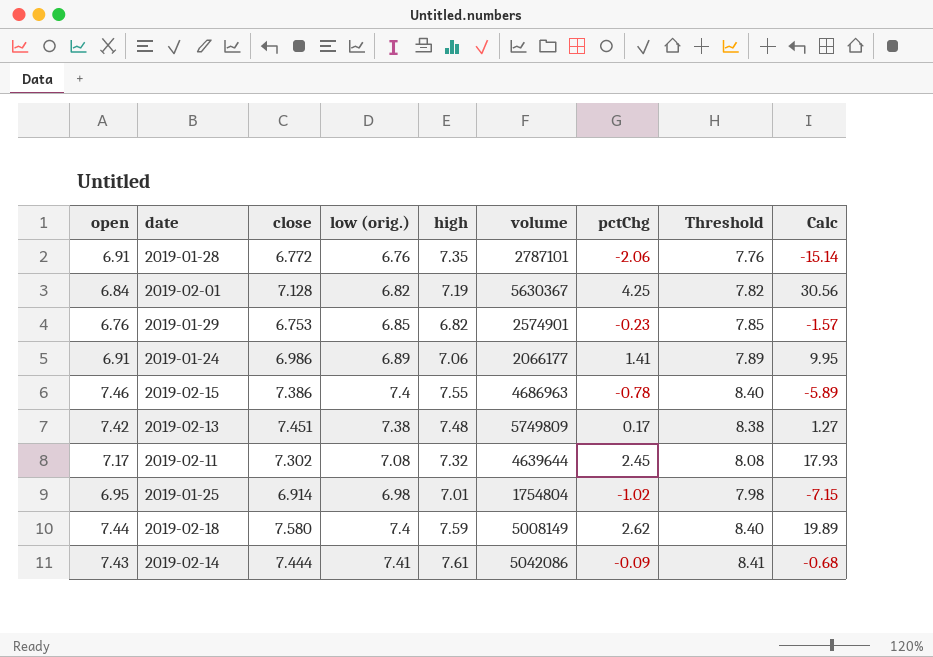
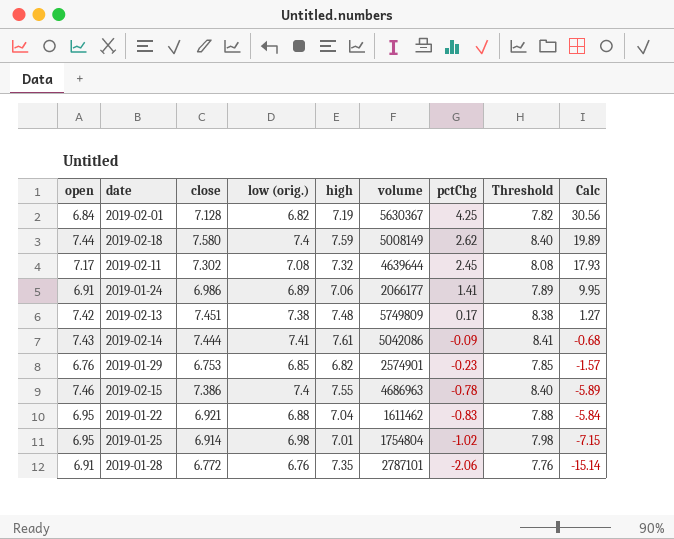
row order: none -> pctChg descending
row 2019-01-22: none -> 6.95 | 6.921 | 6.88 | 7.04 | 1611462 | -0.83 | 7.88 | -5.84

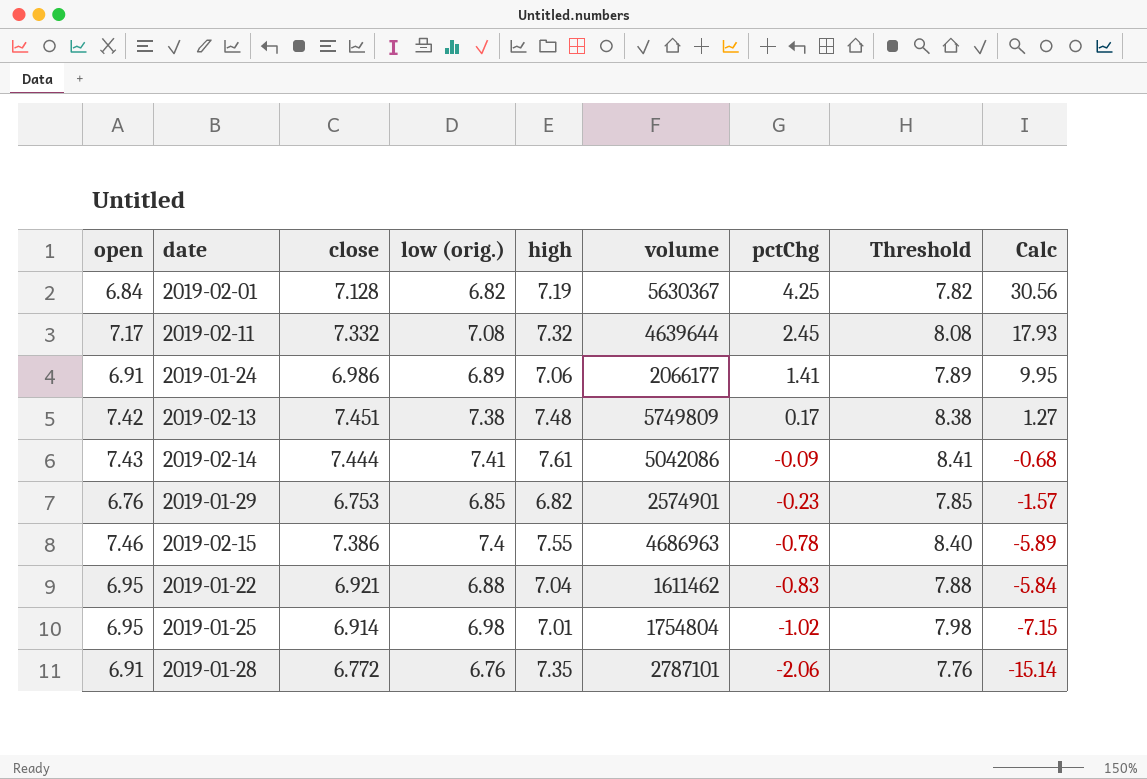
row 2019-02-18: 7.44 | 7.580 | 7.4 | 7.59 | 5008149 | 2.62 | 8.40 | 19.89 -> none
2019-02-11 | close: 7.302 -> 7.332

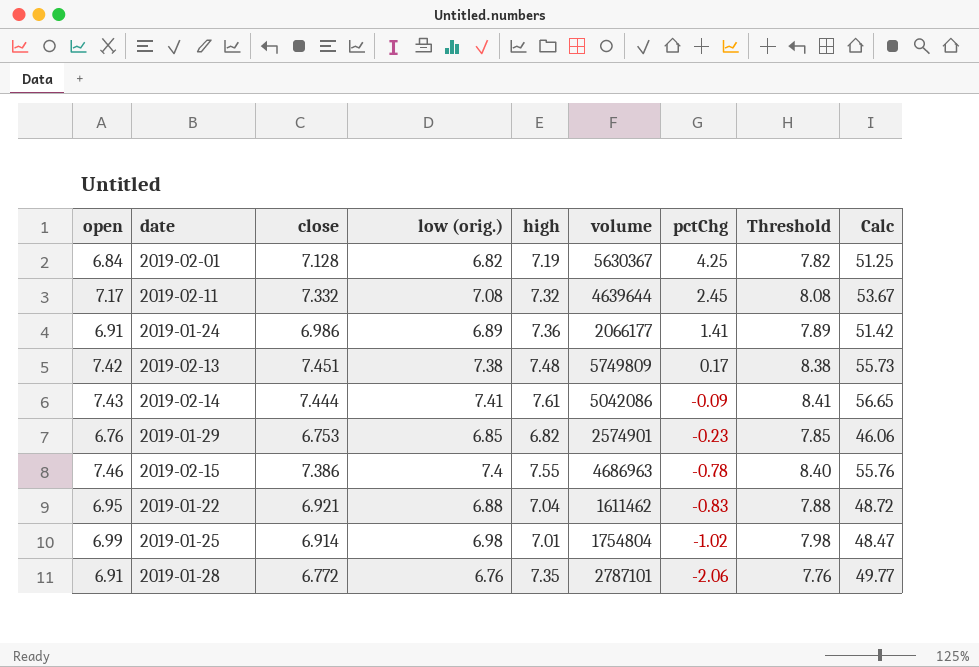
column Calc | formula: [high] * [pctChg] -> [close] * [high]
2019-01-24 | high: 7.06 -> 7.36
2019-01-25 | open: 6.95 -> 6.99

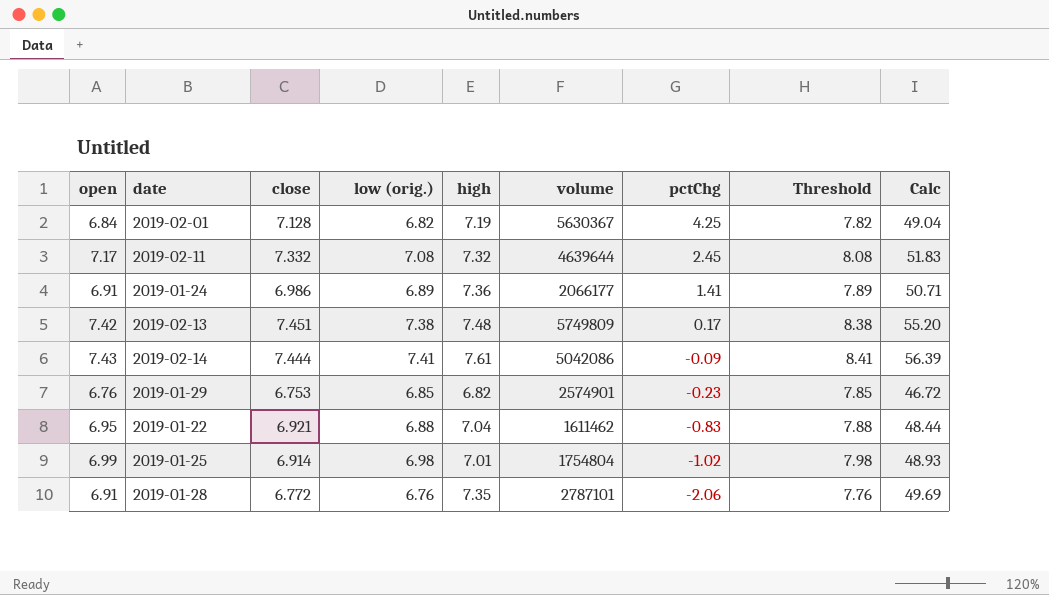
column Calc | formula: [close] * [high] -> [low (orig.)] * [high]
row 2019-02-15: 7.46 | 7.386 | 7.4 | 7.55 | 4686963 | -0.78 | 8.40 | 55.76 -> none

